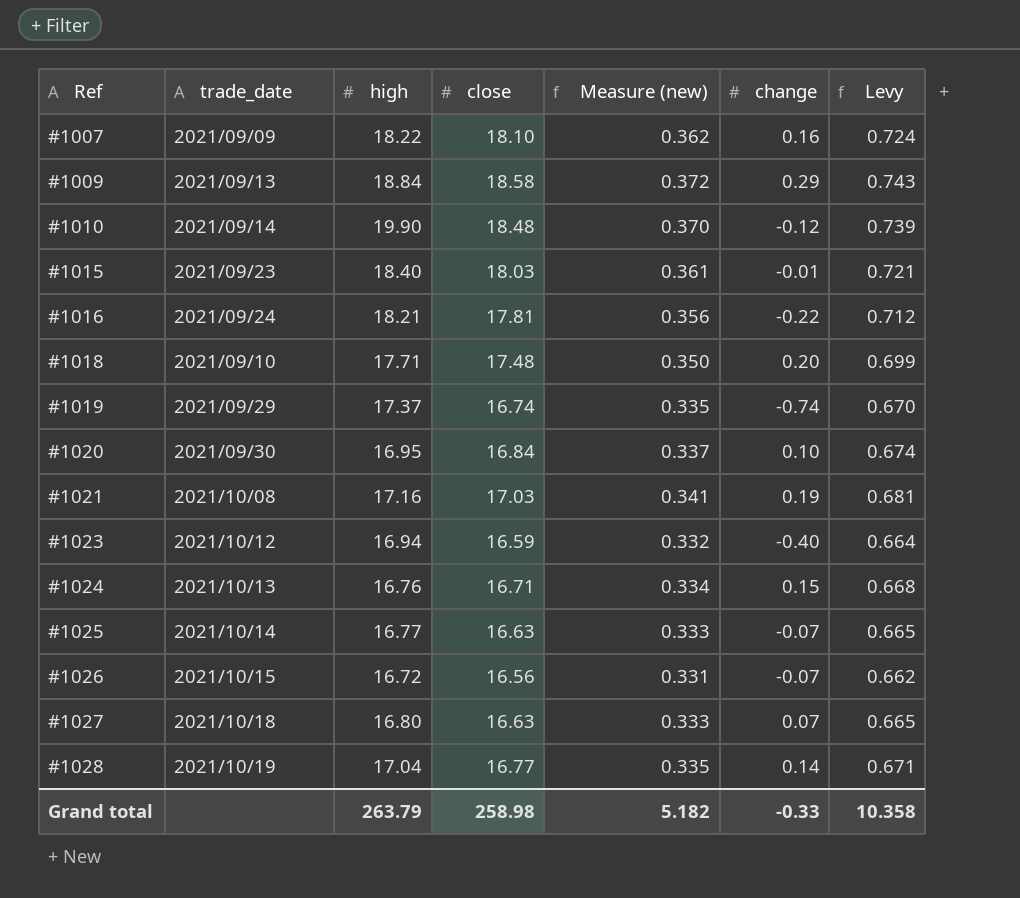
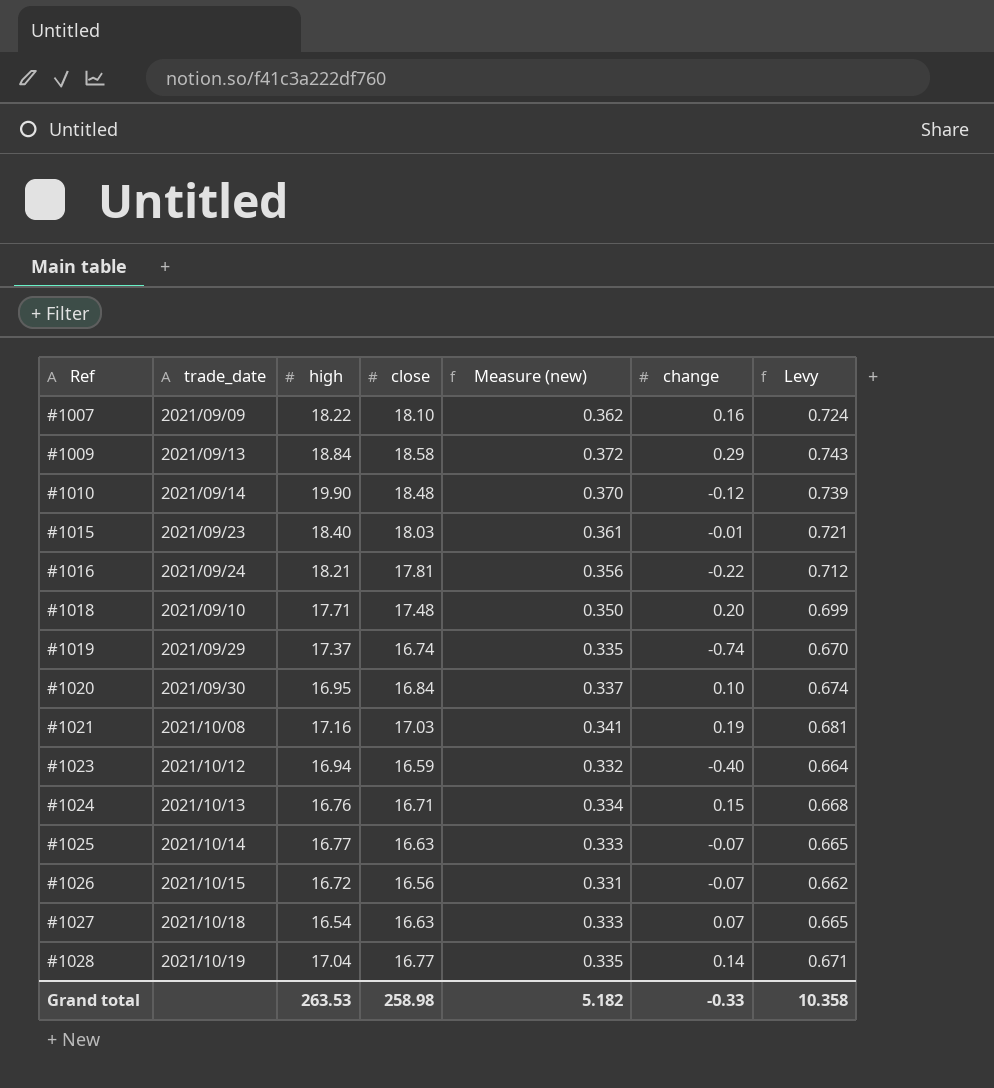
#1027 | high: 16.80 -> 16.54
Grand total | high: 263.79 -> 263.53

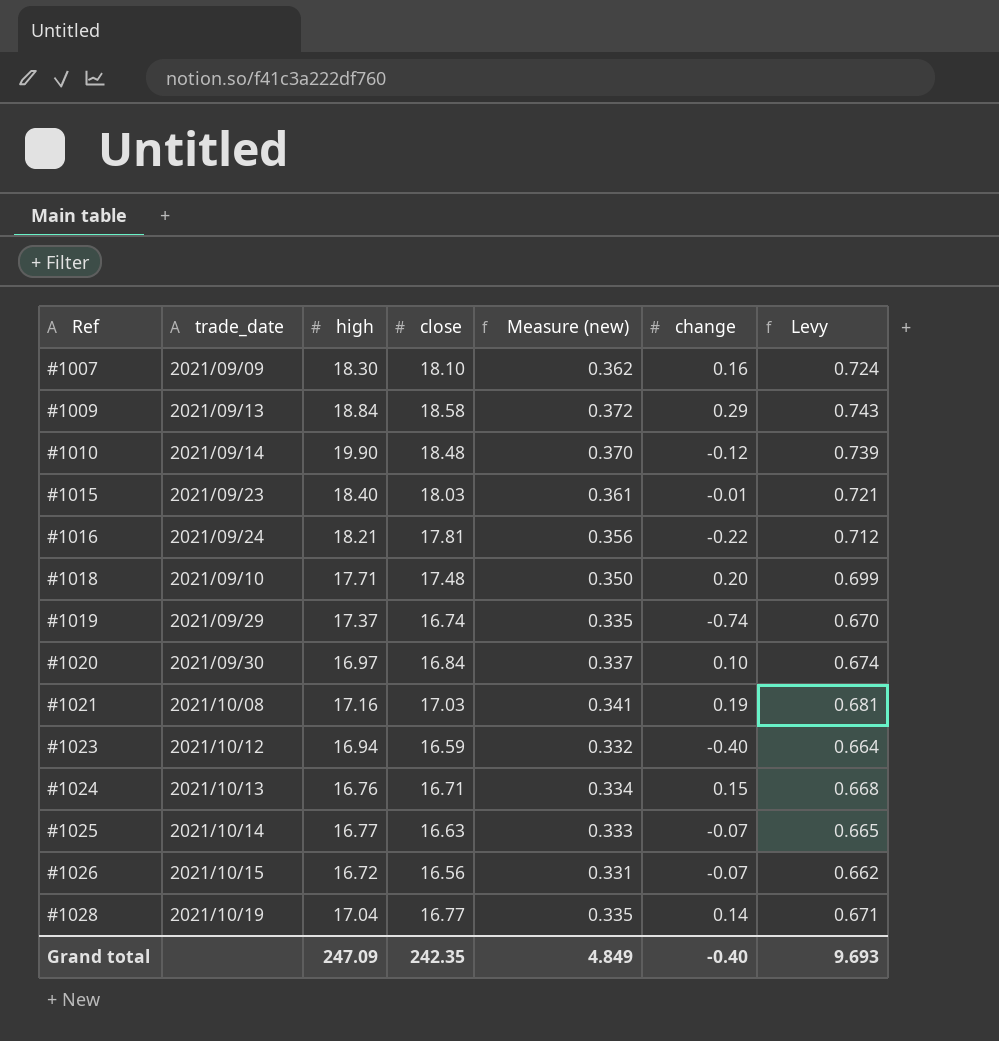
row #1027: 2021/10/18 | 16.54 | 16.63 | 0.333 | 0.07 | 0.665 -> none
#1007 | high: 18.22 -> 18.30
#1020 | high: 16.95 -> 16.97
Grand total | high: 263.53 -> 247.09
Grand total | close: 258.98 -> 242.35
Grand total | Measure (new): 5.182 -> 4.849
Grand total | change: -0.33 -> -0.40
Grand total | Levy: 10.358 -> 9.693

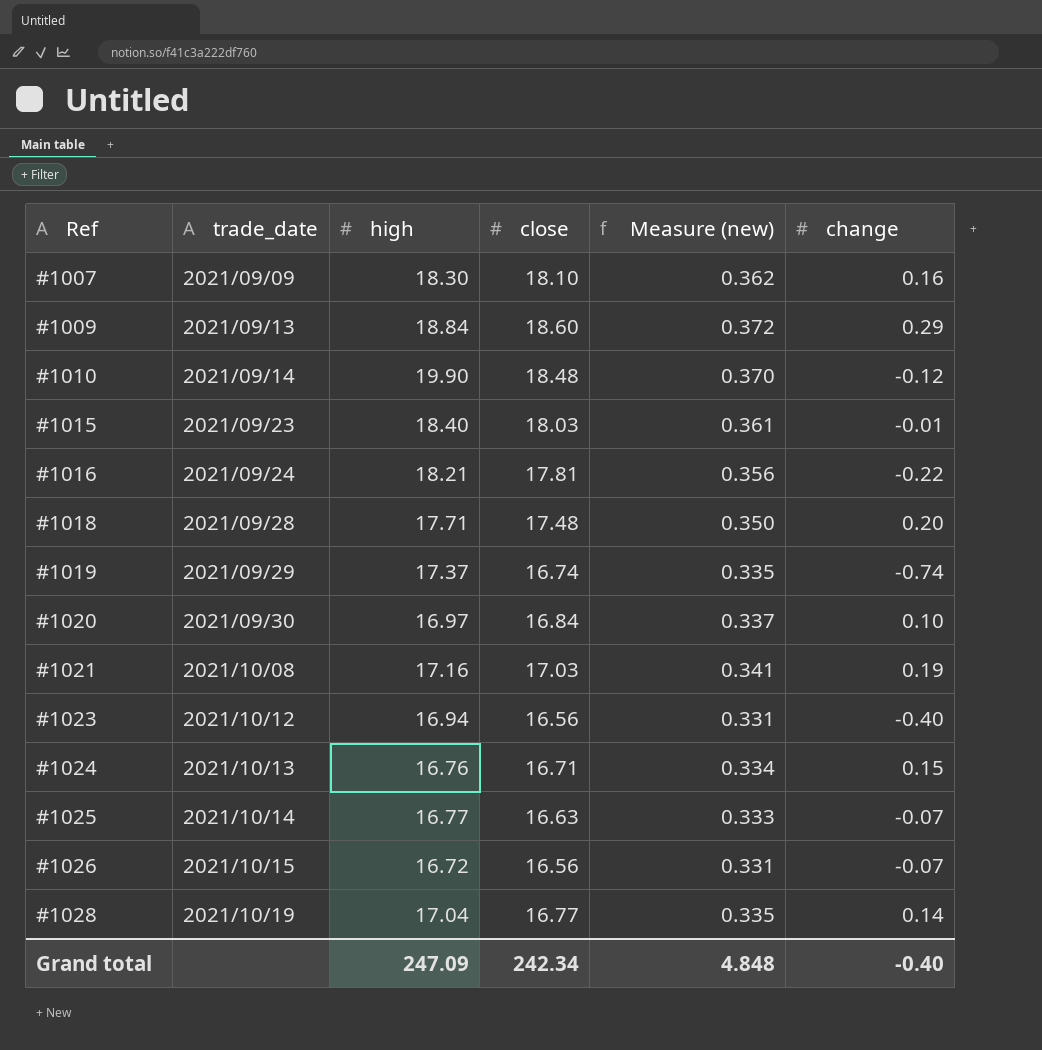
column Levy | formula: [close] * 0.04 -> none
#1009 | close: 18.58 -> 18.60
#1018 | trade_date: 2021/09/10 -> 2021/09/28
#1023 | close: 16.59 -> 16.56
#1023 | Measure (new): 0.332 -> 0.331
Grand total | close: 242.35 -> 242.34
Grand total | Measure (new): 4.849 -> 4.848

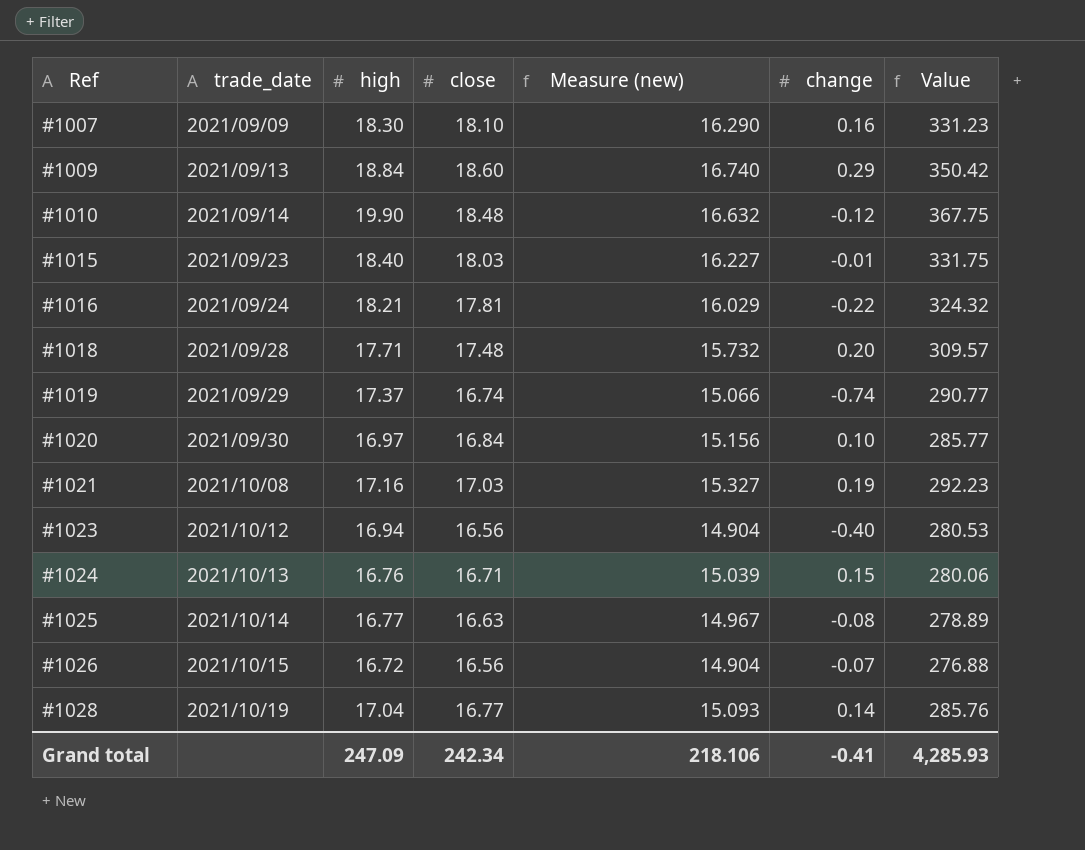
column Measure (new) | formula: [close] * 0.02 -> [close] * 0.9
column Value | formula: none -> [high] * [close]
#1025 | change: -0.07 -> -0.08
Grand total | Measure (new): 4.848 -> 218.106
Grand total | change: -0.40 -> -0.41

